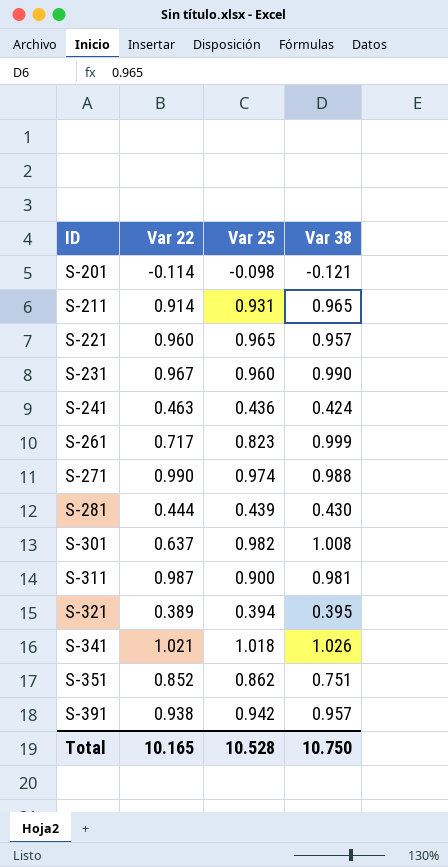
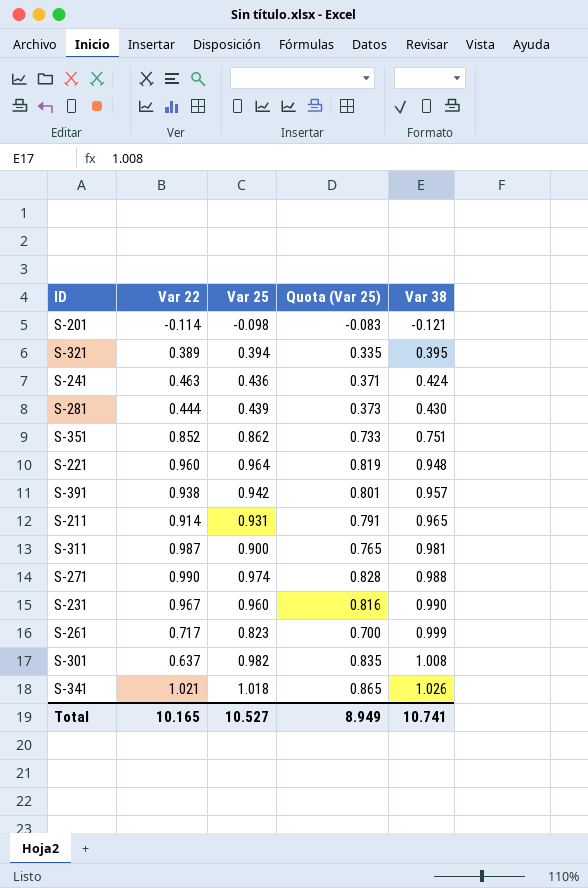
row order: ID ascending -> Var 38 ascending
column Quota (Var 25) | formula: none -> [Var 25] * 0.85
S-221 | Var 25: 0.965 -> 0.964
S-221 | Var 38: 0.957 -> 0.948
Total | Var 25: 10.528 -> 10.527
Total | Var 38: 10.750 -> 10.741

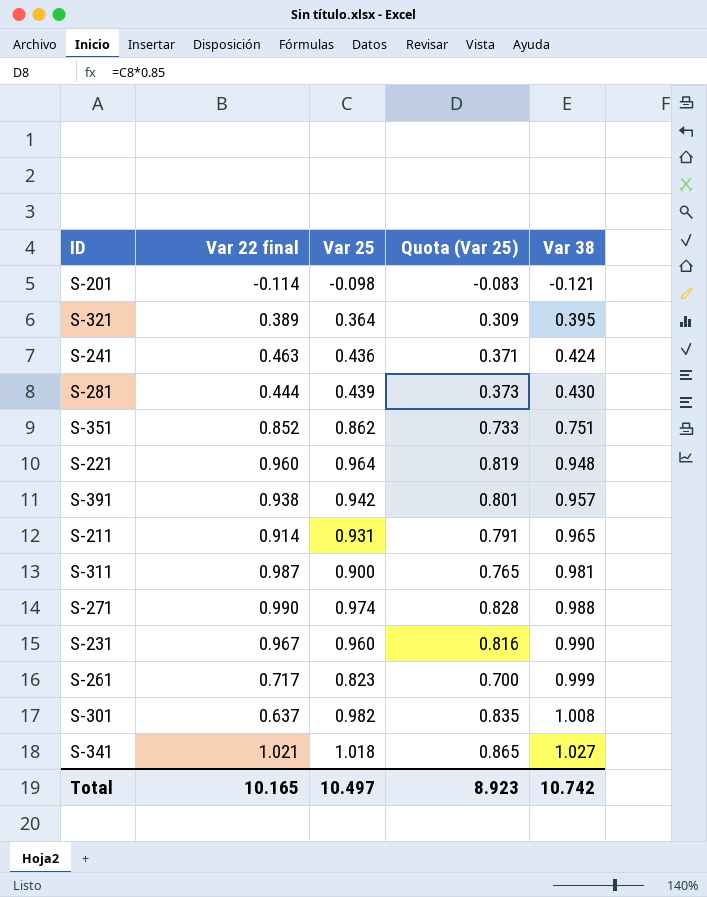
column name: Var 22 -> Var 22 final
S-321 | Var 25: 0.394 -> 0.364
S-321 | Quota (Var 25): 0.335 -> 0.309
S-341 | Var 38: 1.026 -> 1.027
Total | Var 25: 10.527 -> 10.497
Total | Quota (Var 25): 8.949 -> 8.923
Total | Var 38: 10.741 -> 10.742

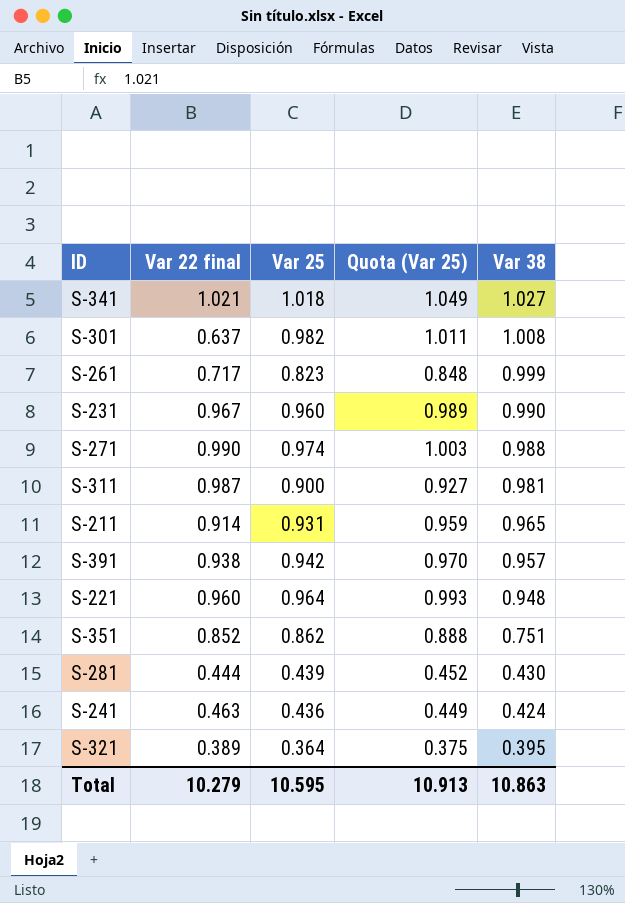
row order: Var 38 ascending -> Var 38 descending
column Quota (Var 25) | formula: [Var 25] * 0.85 -> [Var 25] * 1.03
row S-201: -0.114 | -0.098 | -0.083 | -0.121 -> none
Total | Var 22 final: 10.165 -> 10.279
Total | Var 25: 10.497 -> 10.595
Total | Quota (Var 25): 8.923 -> 10.913
Total | Var 38: 10.742 -> 10.863

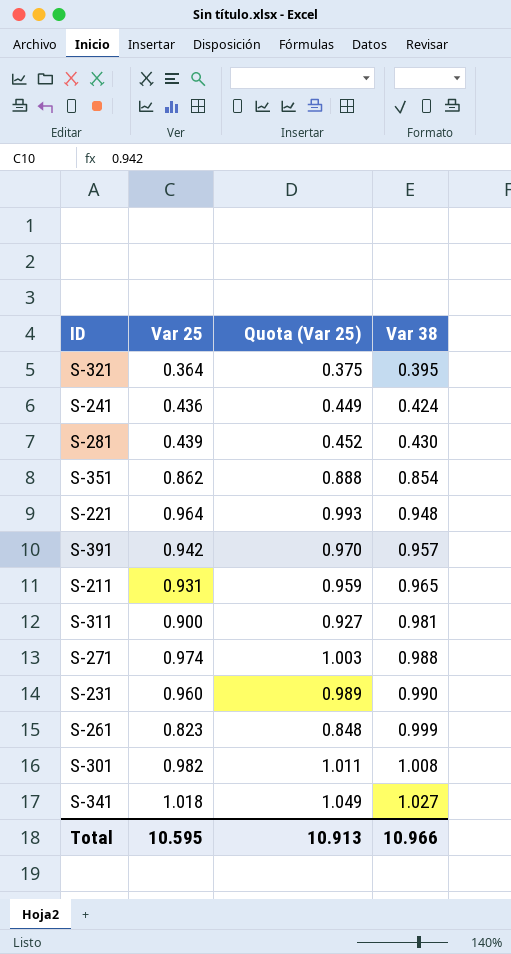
row order: Var 38 descending -> Var 38 ascending
column Var 22 final | position: 2 -> none
S-351 | Var 38: 0.751 -> 0.854
Total | Var 38: 10.863 -> 10.966

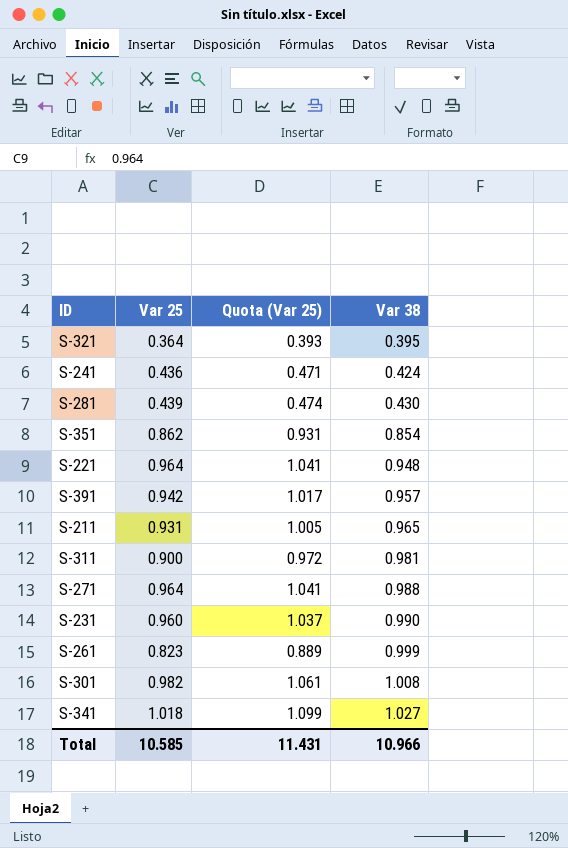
column Quota (Var 25) | formula: [Var 25] * 1.03 -> [Var 25] * 1.08
S-271 | Var 25: 0.974 -> 0.964
Total | Var 25: 10.595 -> 10.585
Total | Quota (Var 25): 10.913 -> 11.431

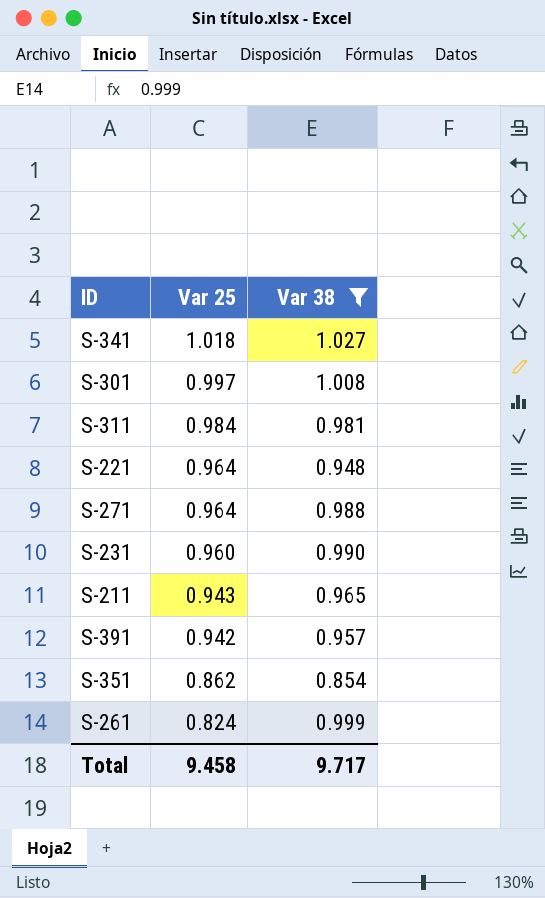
filter: none -> Var 38 >= 0.854
row order: Var 38 ascending -> Var 25 descending
column Quota (Var 25) | formula: [Var 25] * 1.08 -> none
S-301 | Var 25: 0.982 -> 0.997
S-311 | Var 25: 0.900 -> 0.984
S-211 | Var 25: 0.931 -> 0.943
S-261 | Var 25: 0.823 -> 0.824
Total | Var 25: 10.585 -> 9.458
Total | Var 38: 10.966 -> 9.717

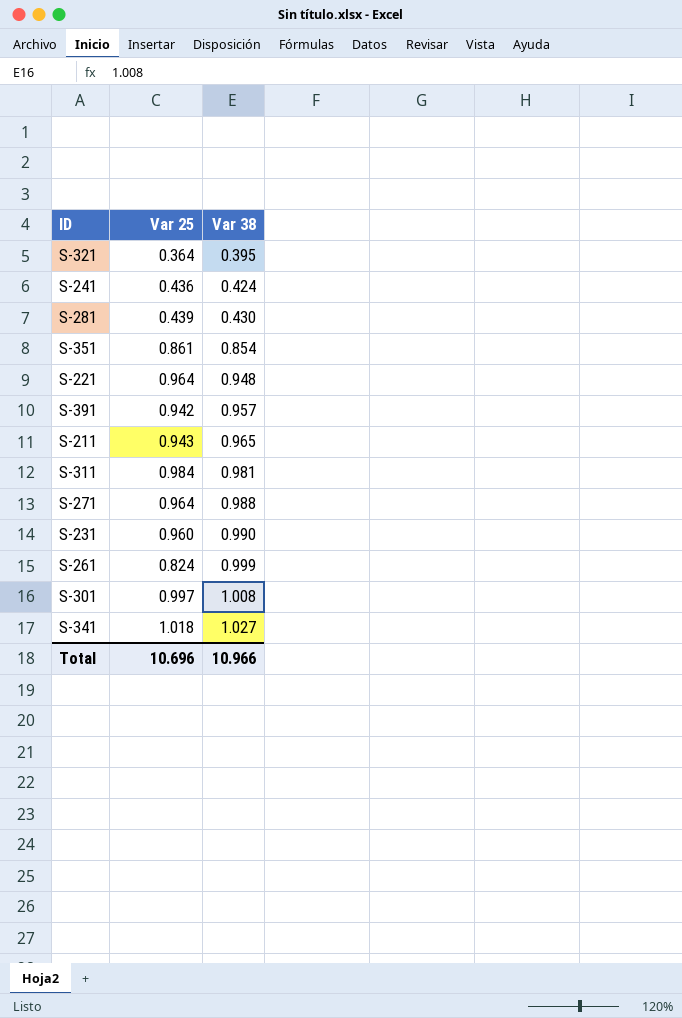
filter: Var 38 >= 0.854 -> none
row order: Var 25 descending -> Var 38 ascending
S-351 | Var 25: 0.862 -> 0.861
Total | Var 25: 9.458 -> 10.696
Total | Var 38: 9.717 -> 10.966

